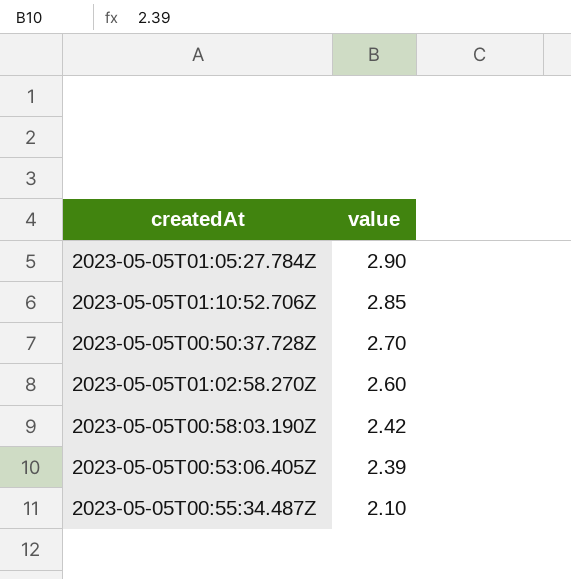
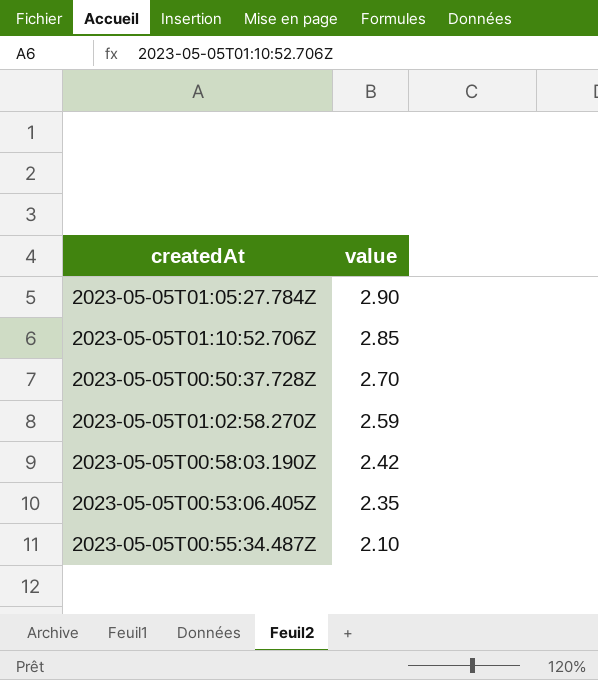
2023-05-05T01:02:58.270Z | value: 2.60 -> 2.59
2023-05-05T00:53:06.405Z | value: 2.39 -> 2.35

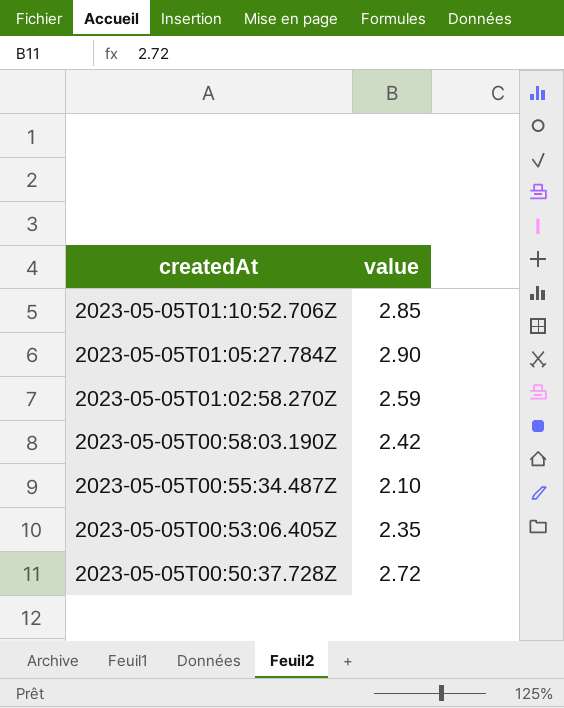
row order: value descending -> createdAt descending
2023-05-05T00:50:37.728Z | value: 2.70 -> 2.72

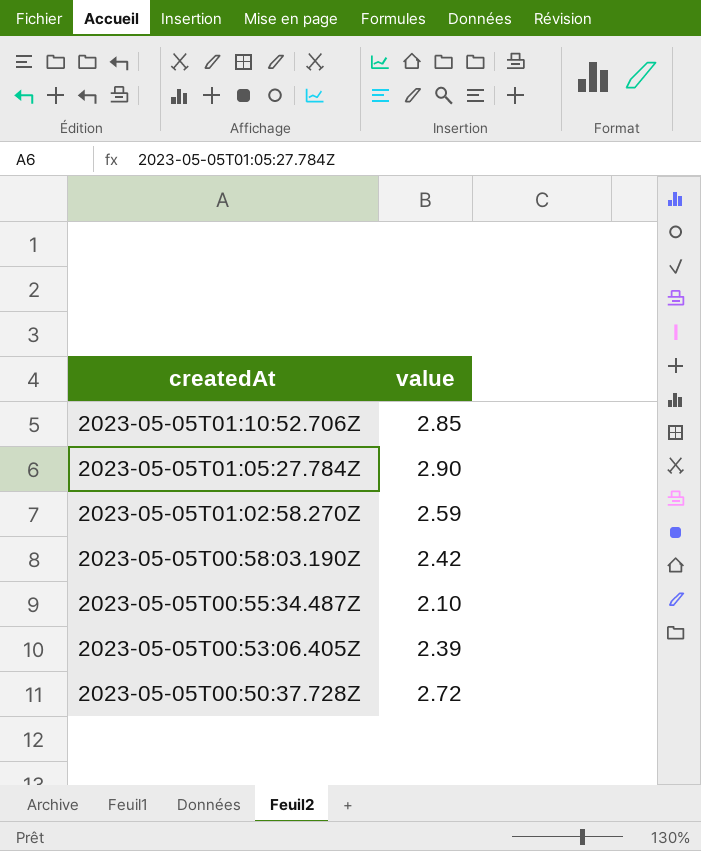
2023-05-05T00:53:06.405Z | value: 2.35 -> 2.39

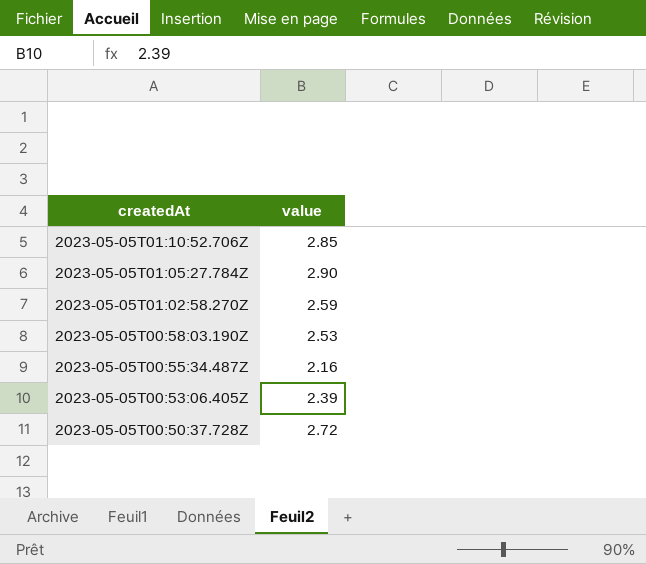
2023-05-05T00:58:03.190Z | value: 2.42 -> 2.53
2023-05-05T00:55:34.487Z | value: 2.10 -> 2.16

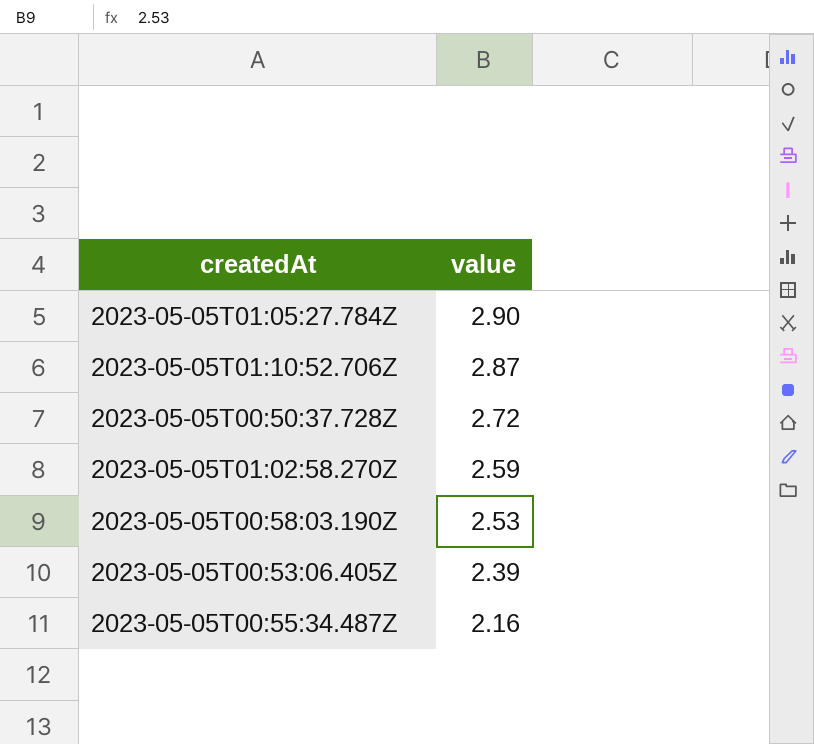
row order: createdAt descending -> value descending
2023-05-05T01:10:52.706Z | value: 2.85 -> 2.87

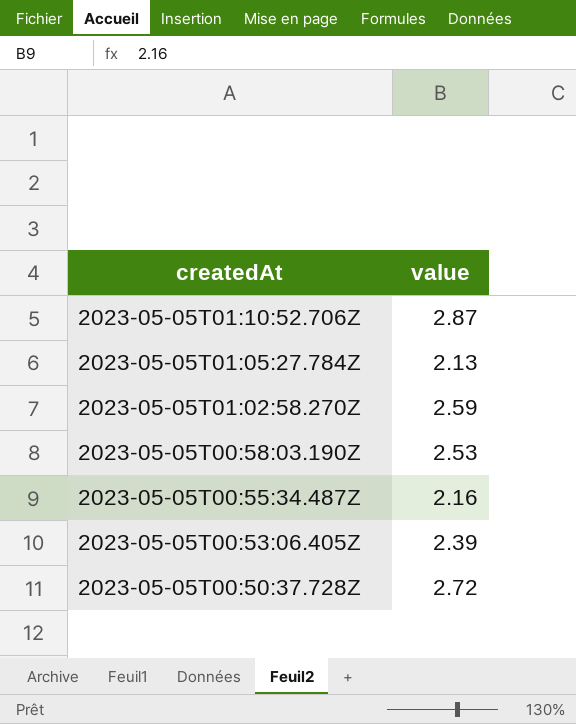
row order: value descending -> createdAt descending
2023-05-05T01:05:27.784Z | value: 2.90 -> 2.13

